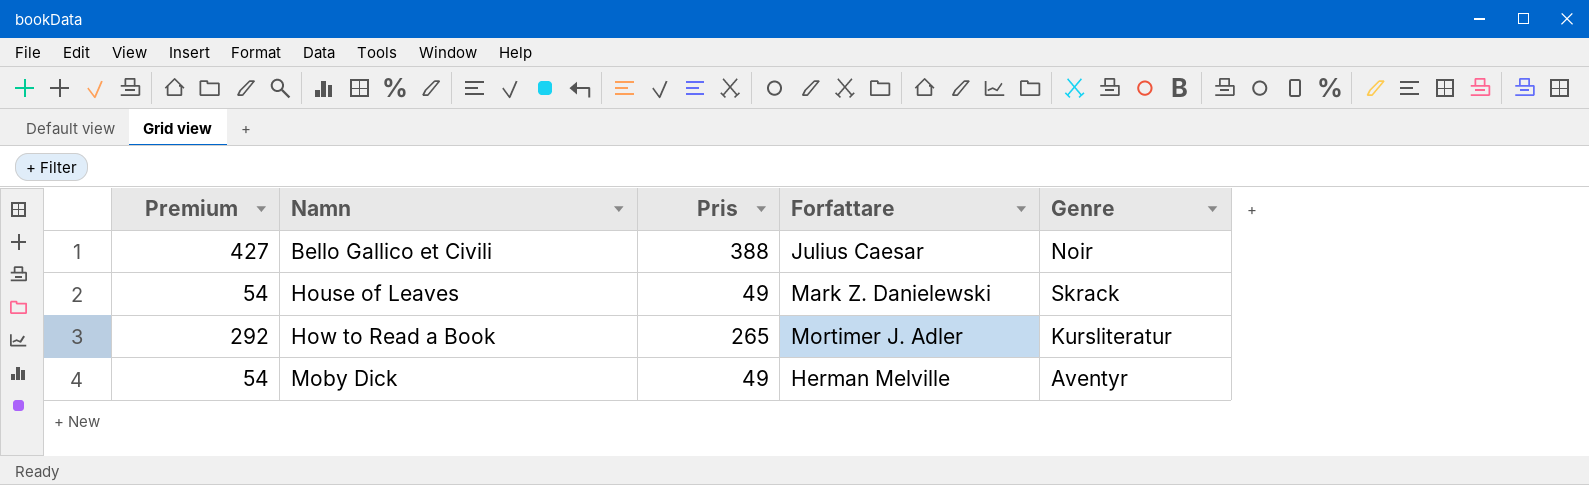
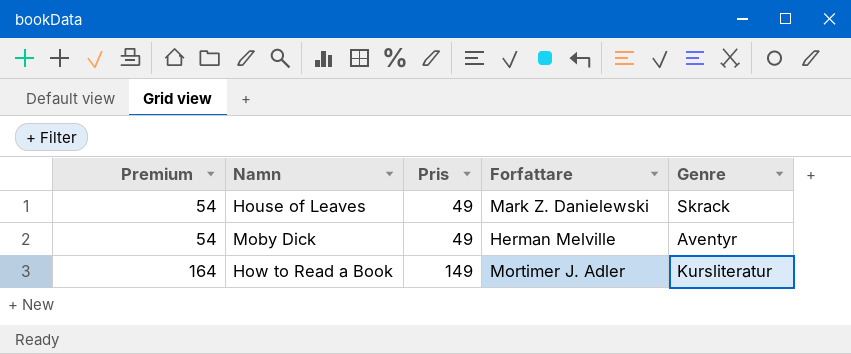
row order: Namn ascending -> Premium ascending
row Bello Gallico et Civili: 427 | 388 | Julius Caesar | Noir -> none
How to Read a Book | Premium: 292 -> 164
How to Read a Book | Pris: 265 -> 149

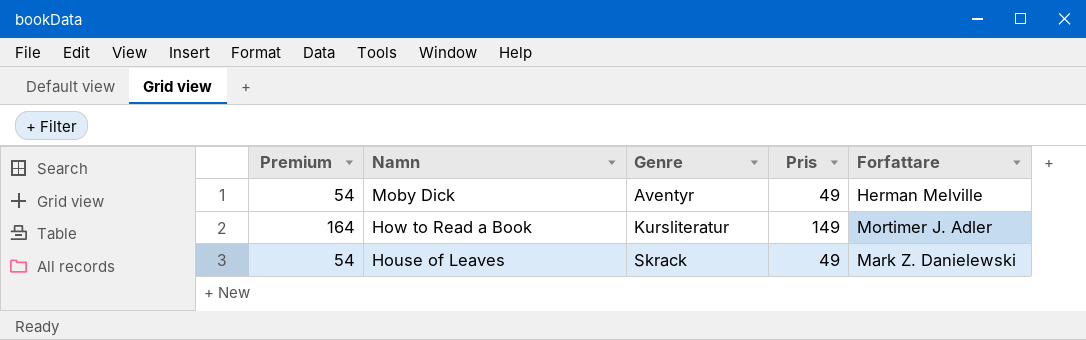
row order: Premium ascending -> Namn descending
column Genre | position: 5 -> 3

